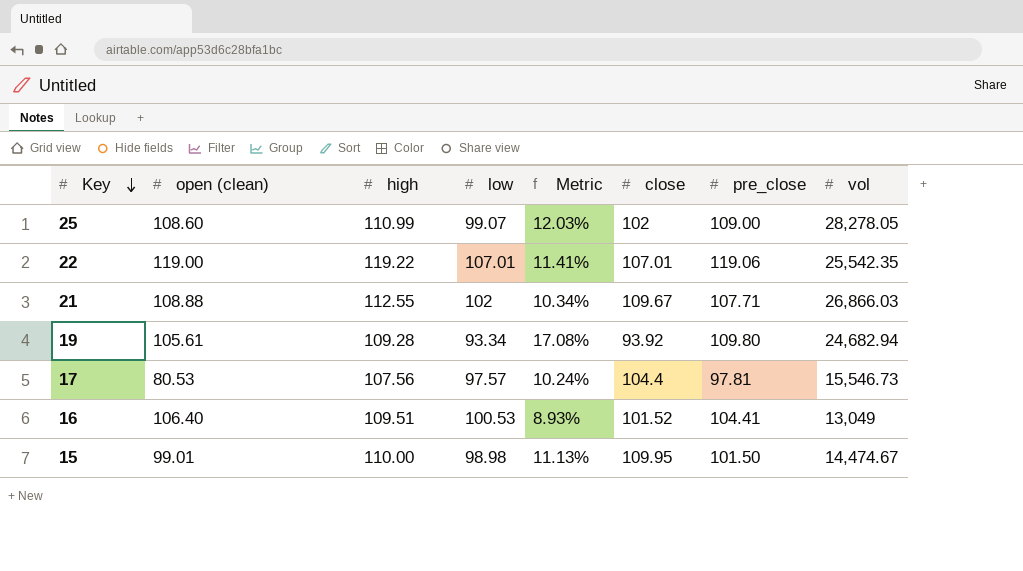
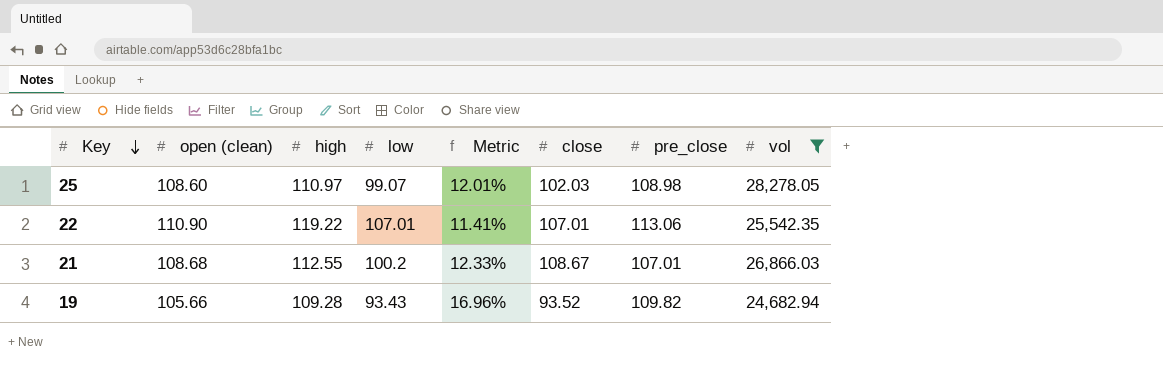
filter: none -> vol >= 24,682.94
25 | high: 110.99 -> 110.97
25 | Metric: 12.03% -> 12.01%
25 | close: 102 -> 102.03
25 | pre_close: 109.00 -> 108.98
22 | open (clean): 119.00 -> 110.90
22 | pre_close: 119.06 -> 113.06
21 | open (clean): 108.88 -> 108.68
21 | low: 102 -> 100.2
21 | Metric: 10.34% -> 12.33%
21 | close: 109.67 -> 108.67
21 | pre_close: 107.71 -> 107.01
19 | open (clean): 105.61 -> 105.66
19 | low: 93.34 -> 93.43
19 | Metric: 17.08% -> 16.96%
19 | close: 93.92 -> 93.52
19 | pre_close: 109.80 -> 109.82

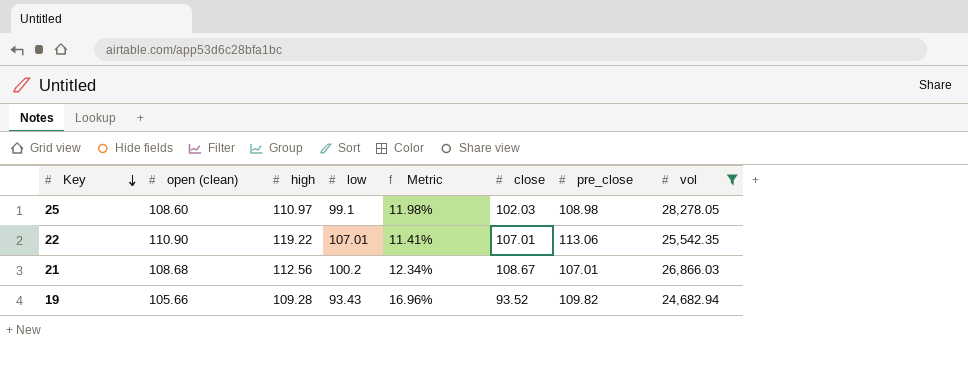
25 | low: 99.07 -> 99.1
25 | Metric: 12.01% -> 11.98%
21 | high: 112.55 -> 112.56
21 | Metric: 12.33% -> 12.34%

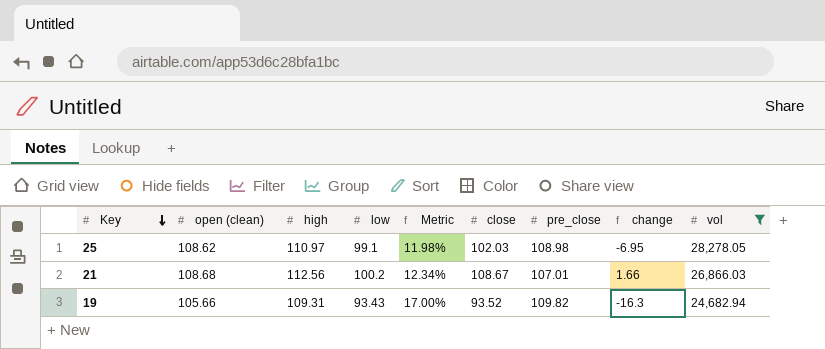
column change | formula: none -> [close] - [pre_close]
row 22: 110.90 | 119.22 | 107.01 | 11.41% | 107.01 | 113.06 | 25,542.35 -> none
25 | open (clean): 108.60 -> 108.62
19 | high: 109.28 -> 109.31
19 | Metric: 16.96% -> 17.00%

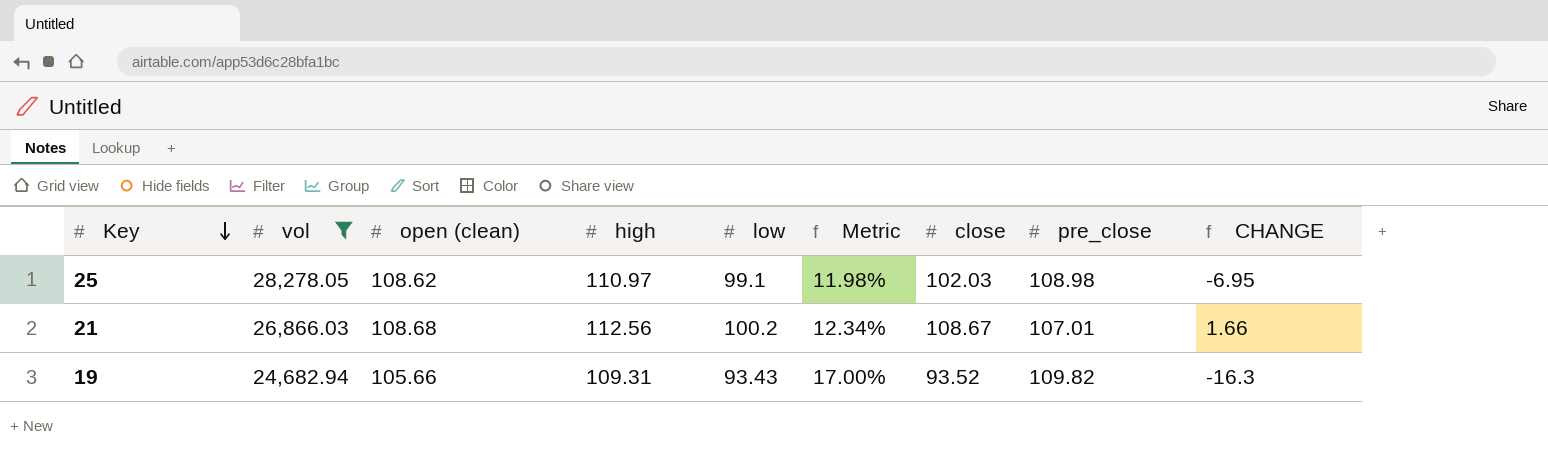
column vol | position: 9 -> 2
column name: change -> CHANGE

